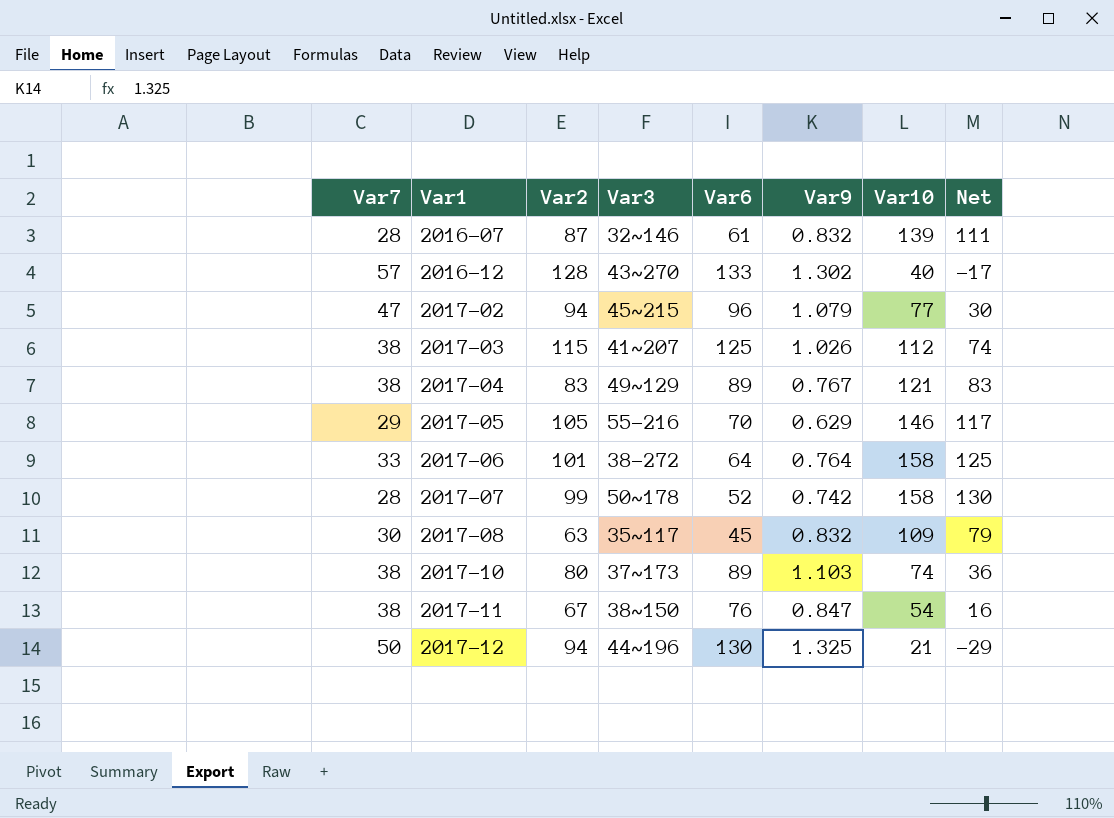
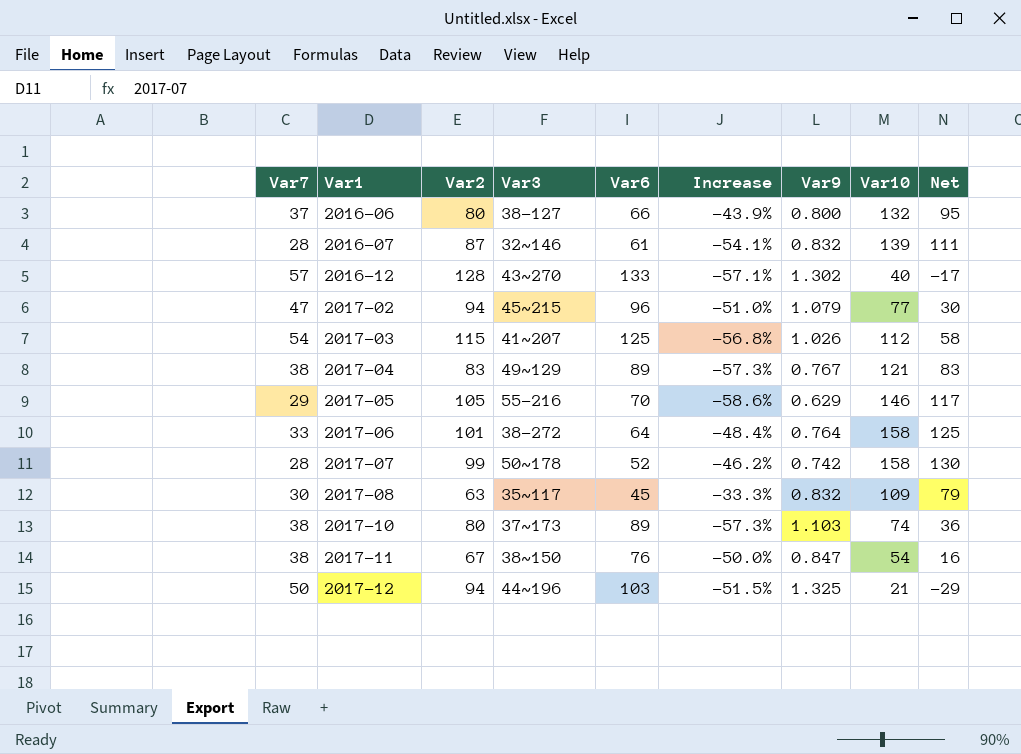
column Increase | formula: none -> ([Var7] - [Var6]) / [Var6]
row 2016-06: none -> 37 | 80 | 38-127 | 66 | -43.9% | 0.800 | 132 | 95
2017-03 | Var7: 38 -> 54
2017-03 | Net: 74 -> 58
2017-12 | Var6: 130 -> 103

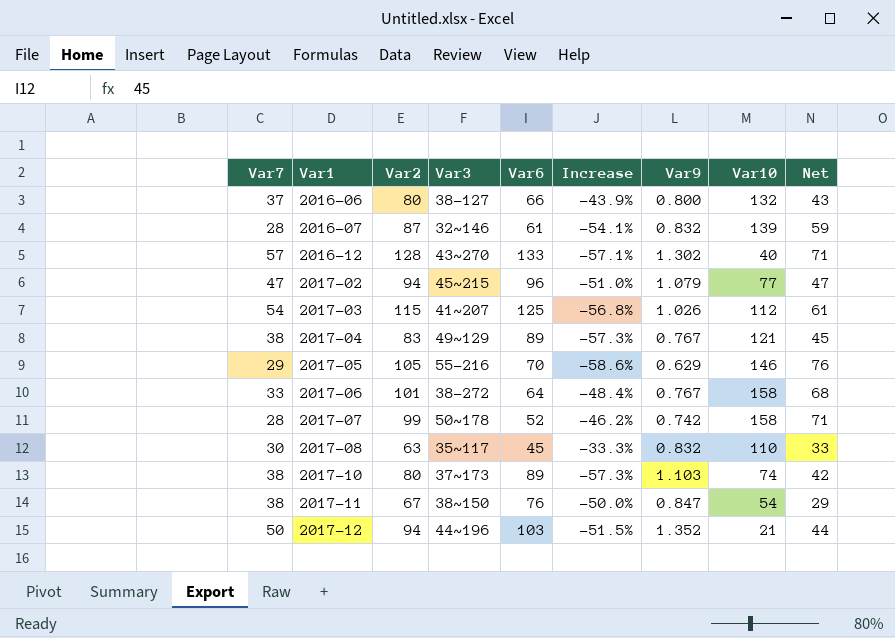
column Net | formula: [Var10] - [Var7] -> [Var2] - [Var7]
2017-06 | Var9: 0.764 -> 0.767
2017-08 | Var10: 109 -> 110
2017-12 | Var9: 1.325 -> 1.352

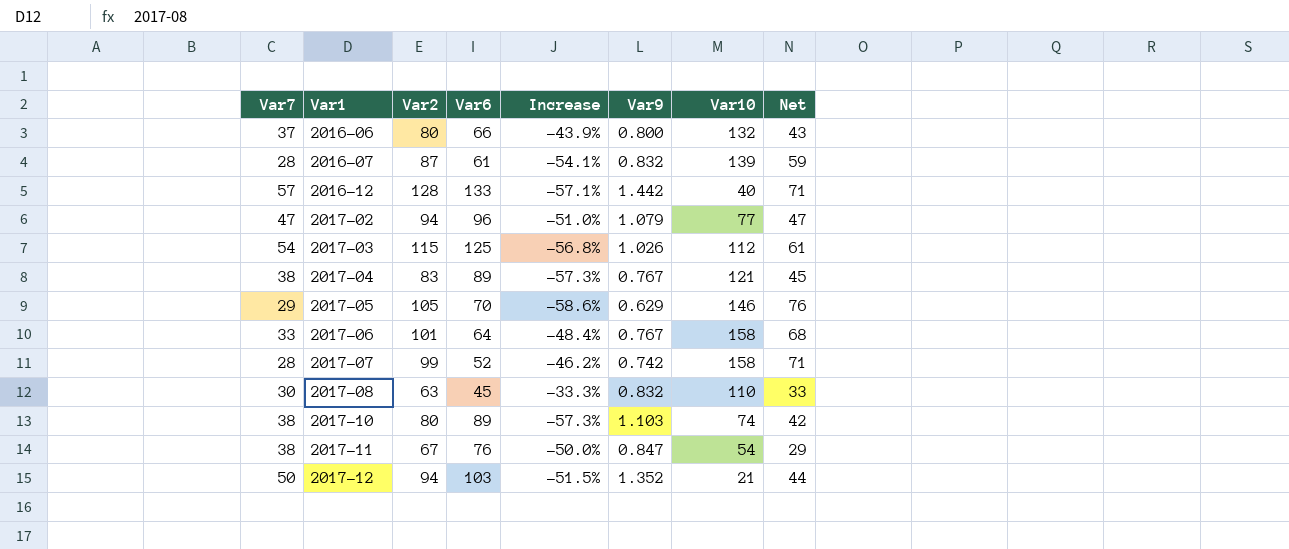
column Var3 | position: 4 -> none
2016-12 | Var9: 1.302 -> 1.442

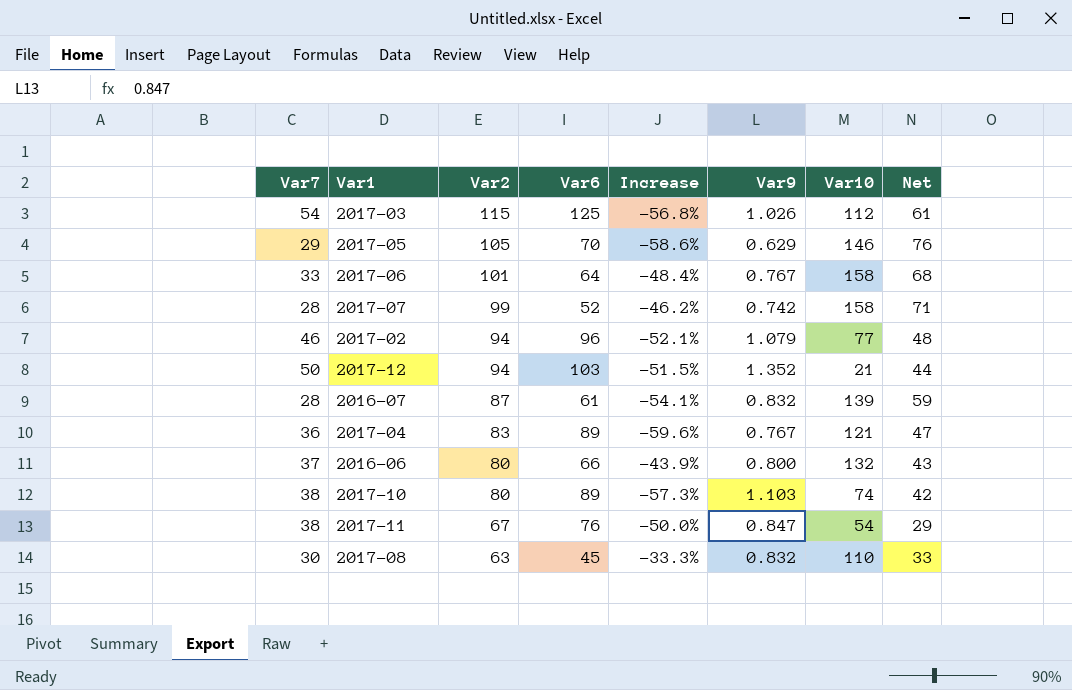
row order: Var1 ascending -> Var2 descending
row 2016-12: 57 | 128 | 133 | -57.1% | 1.442 | 40 | 71 -> none
2017-02 | Var7: 47 -> 46
2017-02 | Increase: -51.0% -> -52.1%
2017-02 | Net: 47 -> 48
2017-04 | Var7: 38 -> 36
2017-04 | Increase: -57.3% -> -59.6%
2017-04 | Net: 45 -> 47

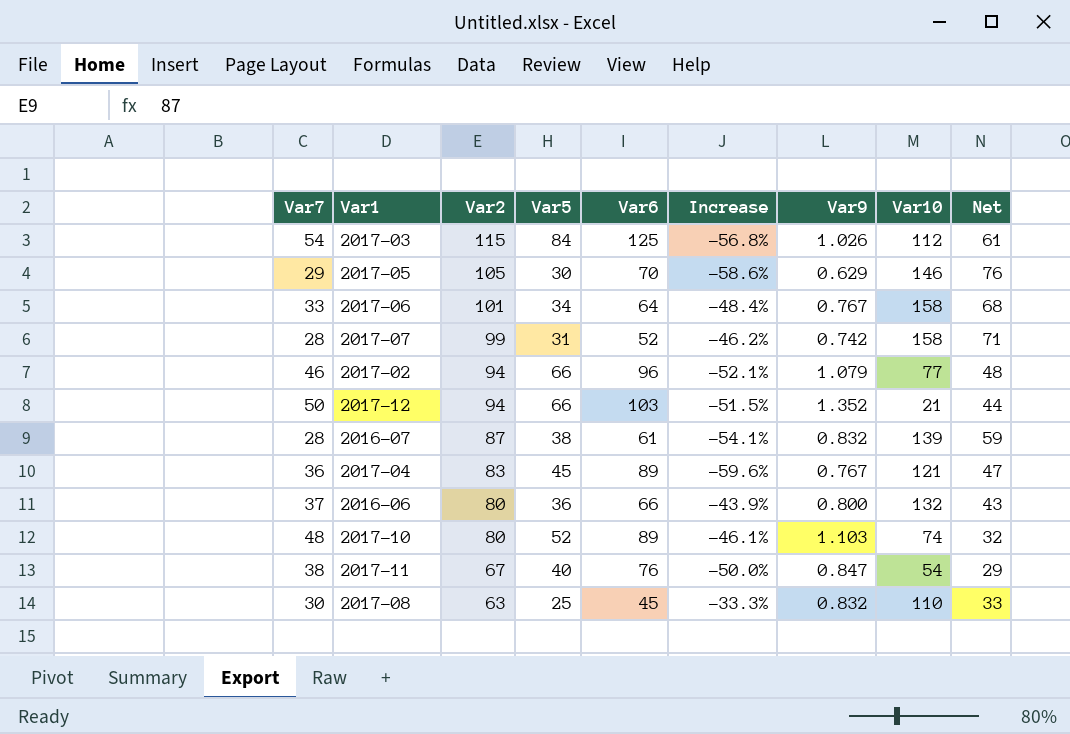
column Var5 | position: none -> 4
2017-10 | Var7: 38 -> 48
2017-10 | Increase: -57.3% -> -46.1%
2017-10 | Net: 42 -> 32

